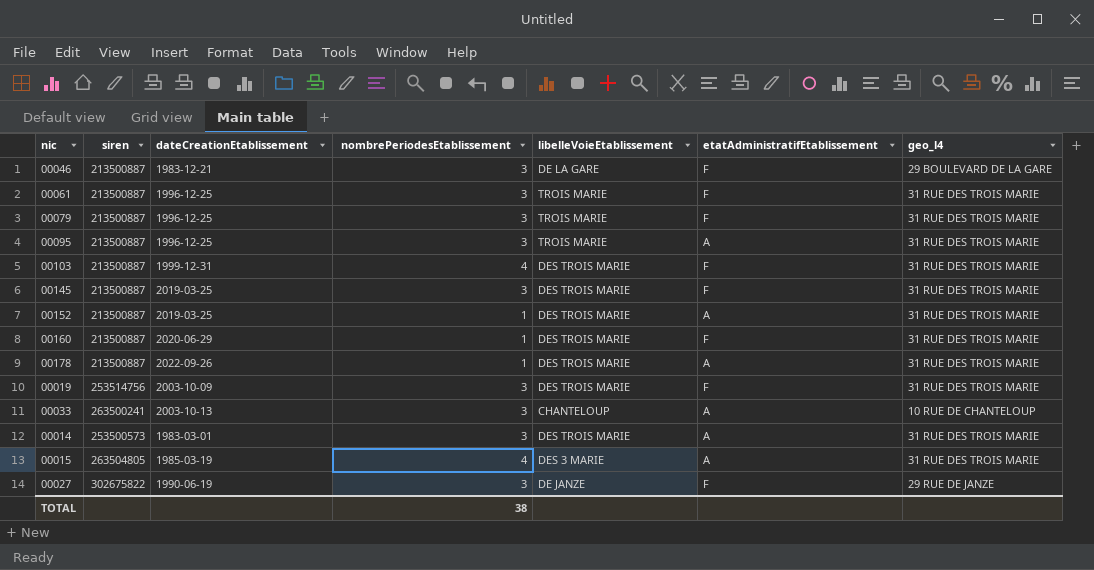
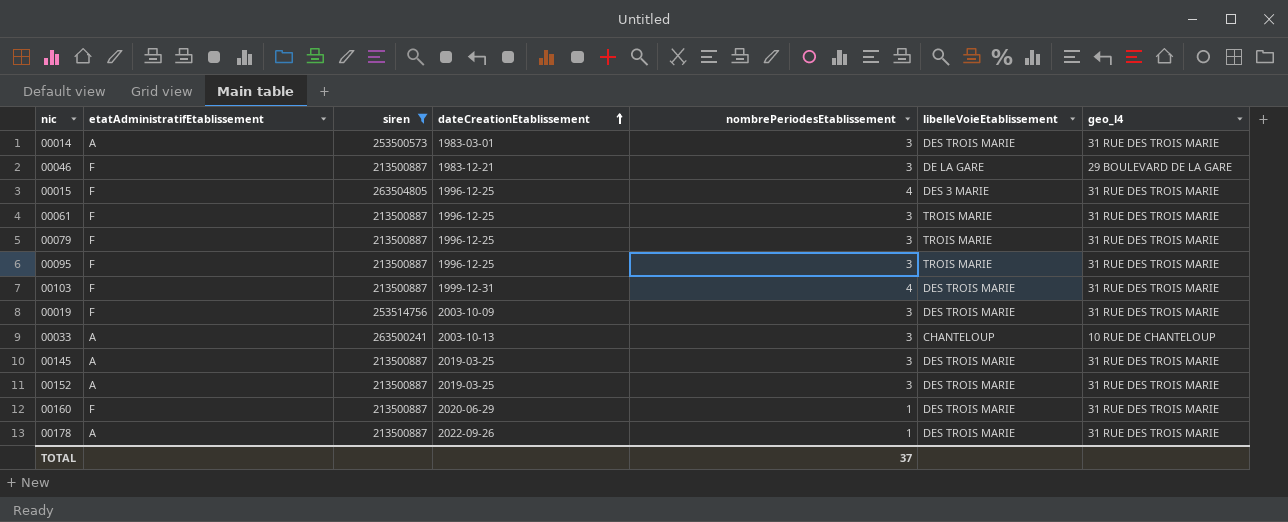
filter: none -> siren != 302675822
row order: none -> dateCreationEtablissement ascending
column etatAdministratifEtablissement | position: 6 -> 2
00015 | etatAdministratifEtablissement: A -> F
00015 | dateCreationEtablissement: 1985-03-19 -> 1996-12-25
00095 | etatAdministratifEtablissement: A -> F
00145 | etatAdministratifEtablissement: F -> A
00152 | nombrePeriodesEtablissement: 1 -> 3
TOTAL | nombrePeriodesEtablissement: 38 -> 37

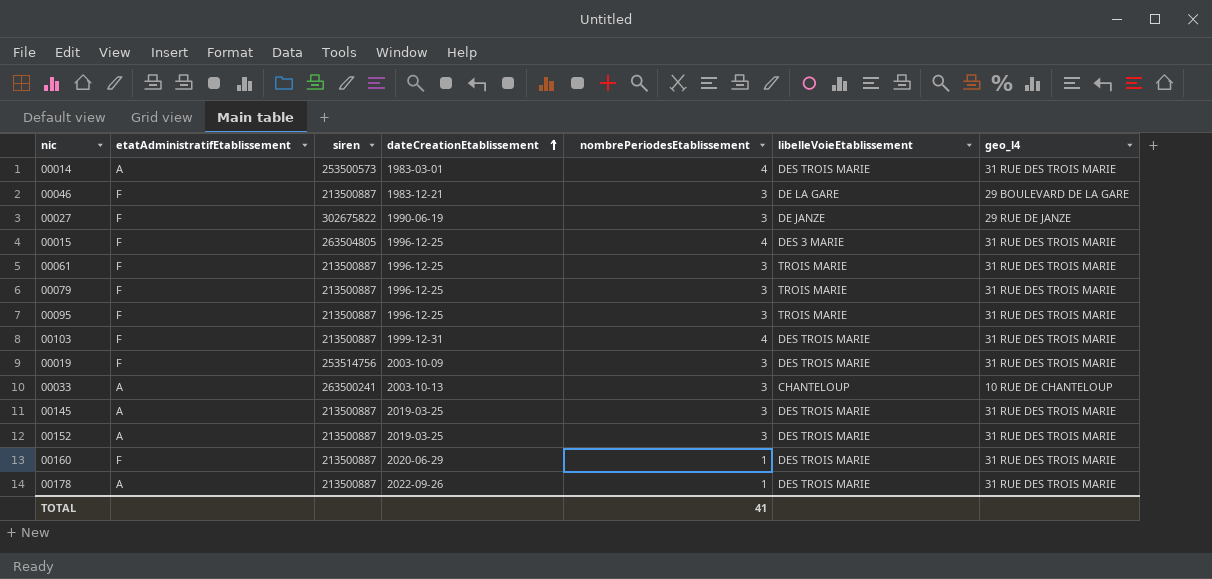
filter: siren != 302675822 -> none
00014 | nombrePeriodesEtablissement: 3 -> 4
TOTAL | nombrePeriodesEtablissement: 37 -> 41

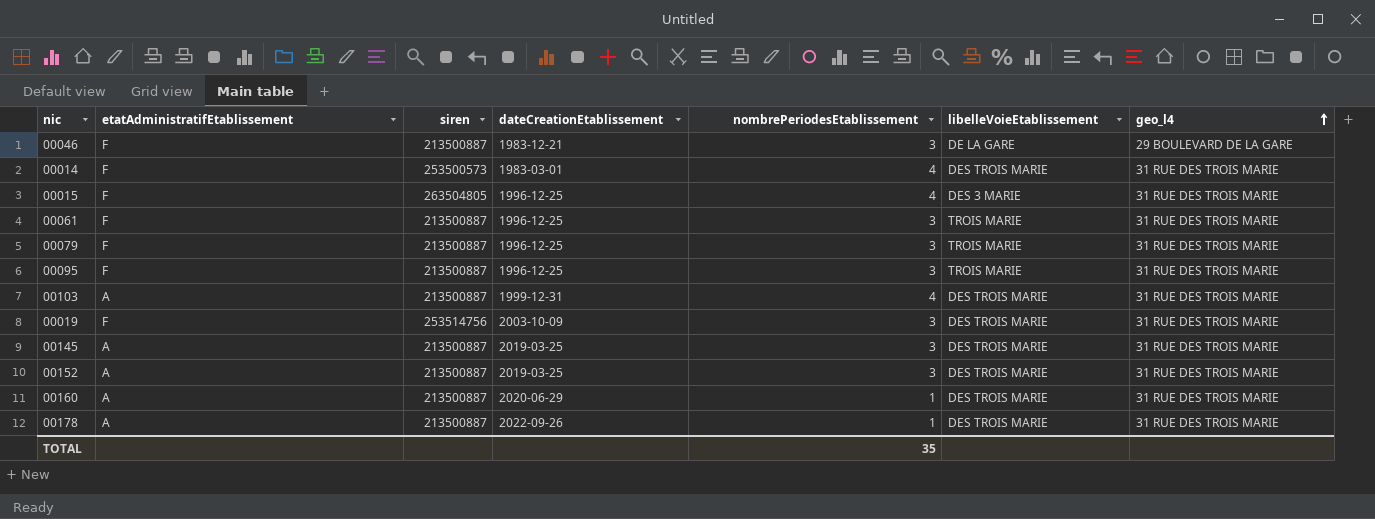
row order: dateCreationEtablissement ascending -> geo_l4 ascending
row 00027: F | 302675822 | 1990-06-19 | 3 | DE JANZE | 29 RUE DE JANZE -> none
row 00033: A | 263500241 | 2003-10-13 | 3 | CHANTELOUP | 10 RUE DE CHANTELOUP -> none
00014 | etatAdministratifEtablissement: A -> F
00103 | etatAdministratifEtablissement: F -> A
00160 | etatAdministratifEtablissement: F -> A
TOTAL | nombrePeriodesEtablissement: 41 -> 35

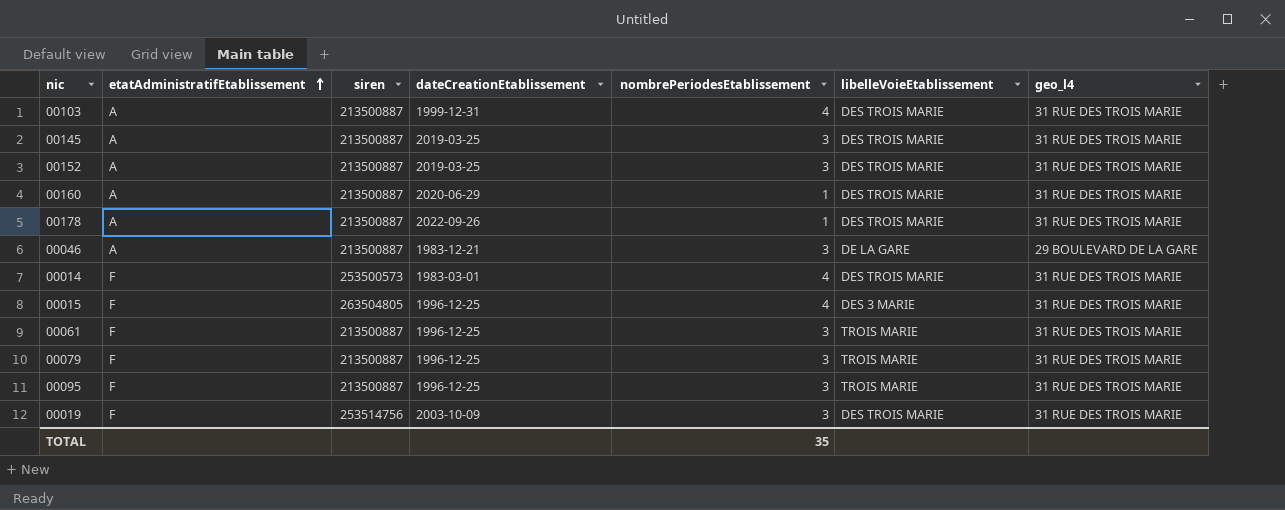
row order: geo_l4 ascending -> etatAdministratifEtablissement ascending
00046 | etatAdministratifEtablissement: F -> A

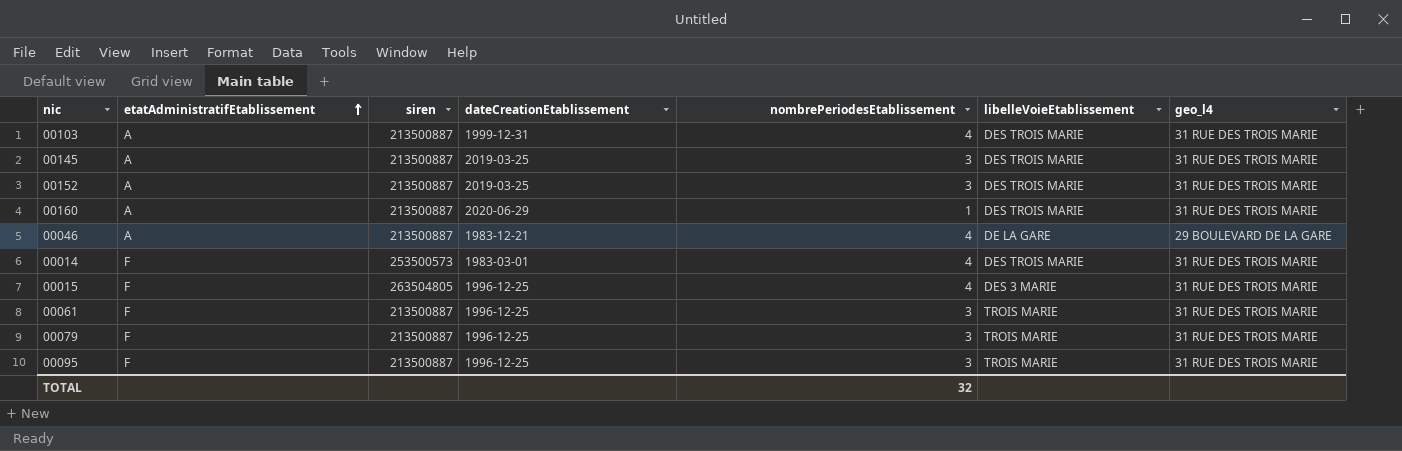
row 00178: A | 213500887 | 2022-09-26 | 1 | DES TROIS MARIE | 31 RUE DES TROIS MARIE -> none
row 00019: F | 253514756 | 2003-10-09 | 3 | DES TROIS MARIE | 31 RUE DES TROIS MARIE -> none
00046 | nombrePeriodesEtablissement: 3 -> 4
TOTAL | nombrePeriodesEtablissement: 35 -> 32

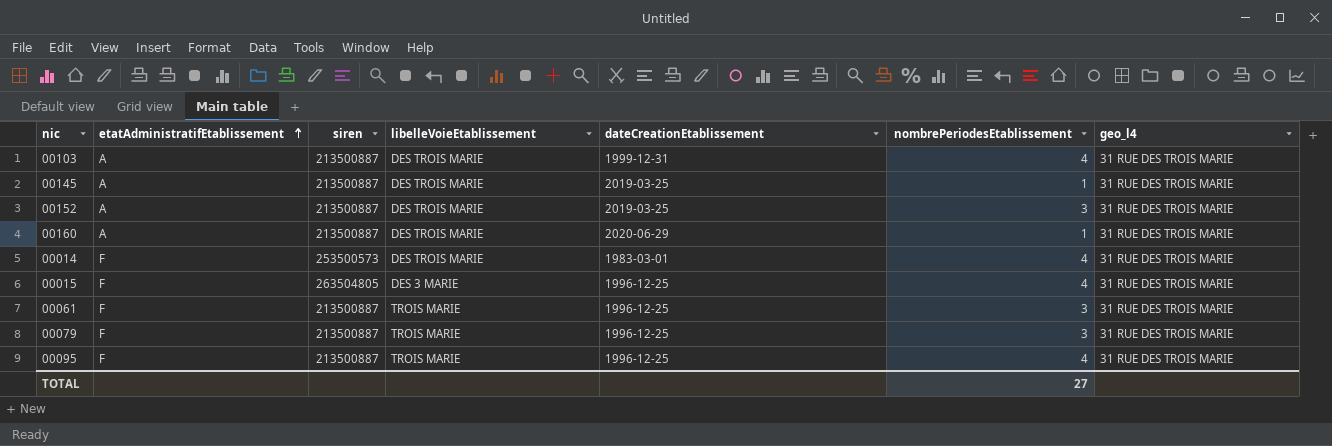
column libelleVoieEtablissement | position: 6 -> 4
row 00046: A | 213500887 | 1983-12-21 | 4 | DE LA GARE | 29 BOULEVARD DE LA GARE -> none
00145 | nombrePeriodesEtablissement: 3 -> 1
00095 | nombrePeriodesEtablissement: 3 -> 4
TOTAL | nombrePeriodesEtablissement: 32 -> 27

